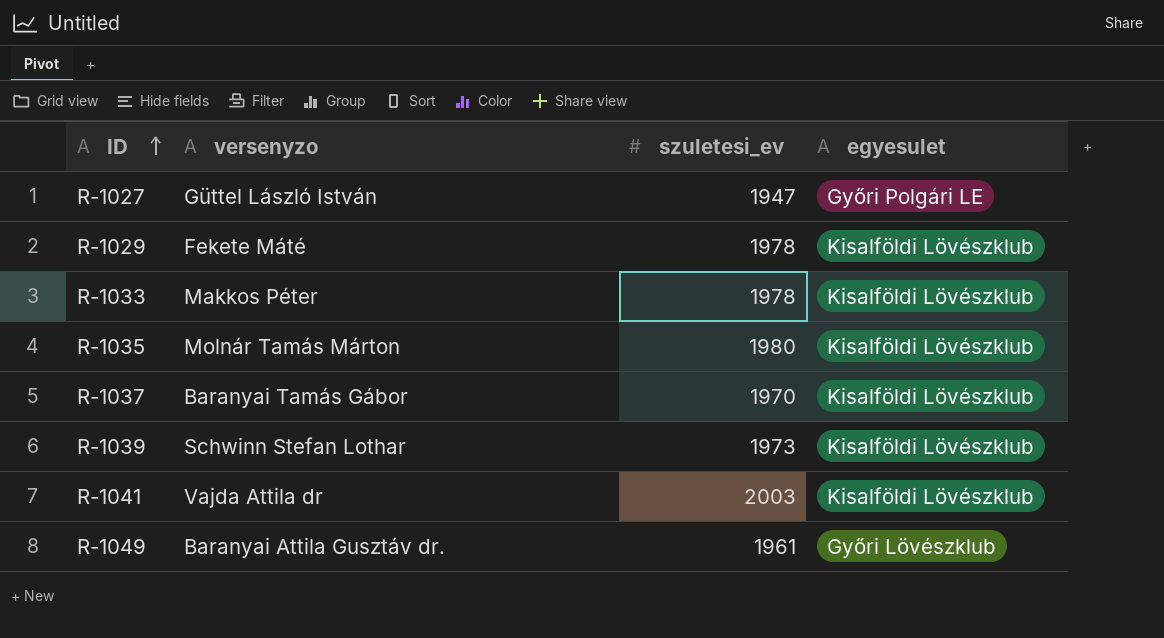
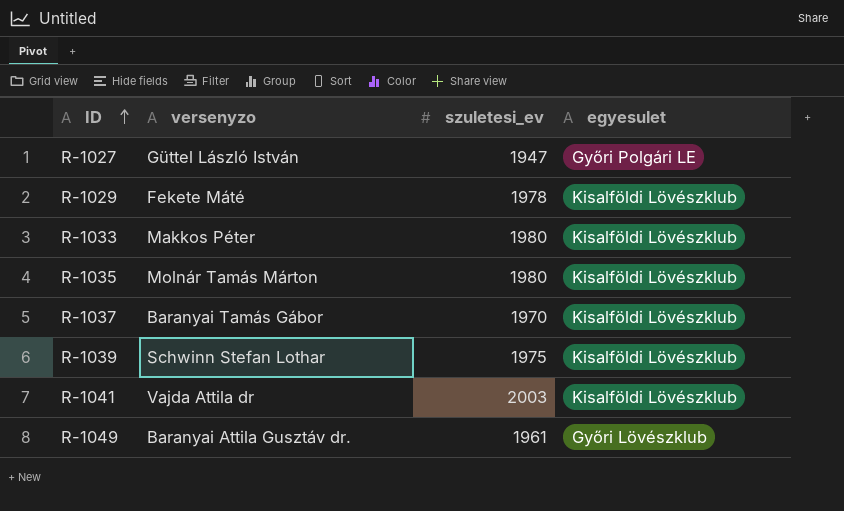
R-1033 | szuletesi_ev: 1978 -> 1980
R-1039 | szuletesi_ev: 1973 -> 1975

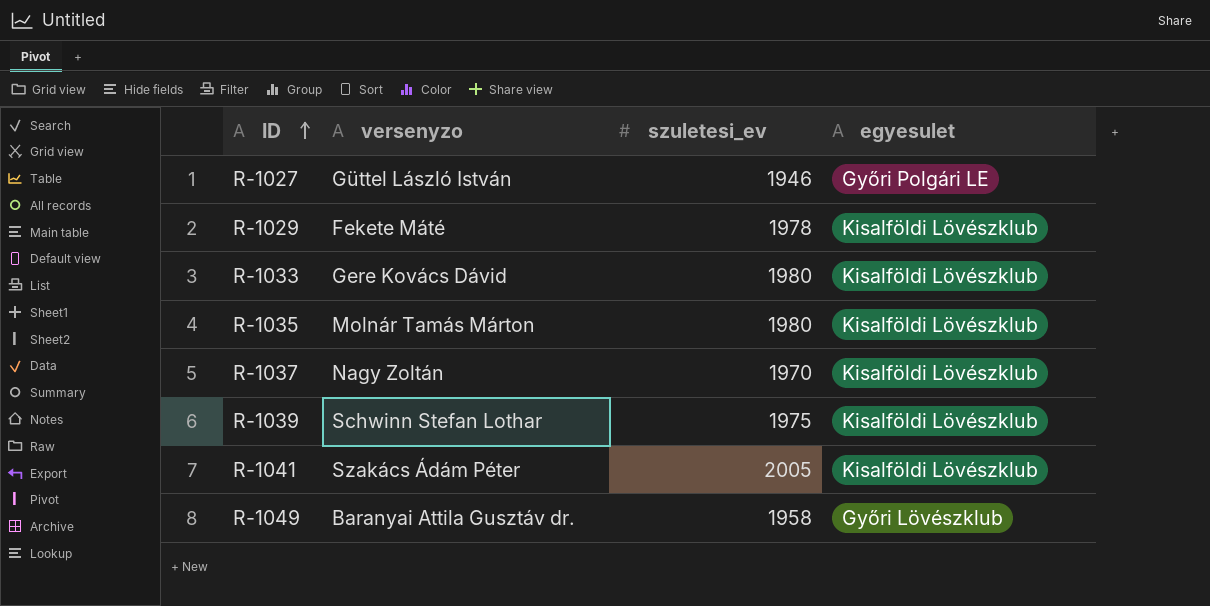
R-1027 | szuletesi_ev: 1947 -> 1946
R-1033 | versenyzo: Makkos Péter -> Gere Kovács Dávid
R-1037 | versenyzo: Baranyai Tamás Gábor -> Nagy Zoltán
R-1041 | versenyzo: Vajda Attila dr -> Szakács Ádám Péter
R-1041 | szuletesi_ev: 2003 -> 2005
R-1049 | szuletesi_ev: 1961 -> 1958

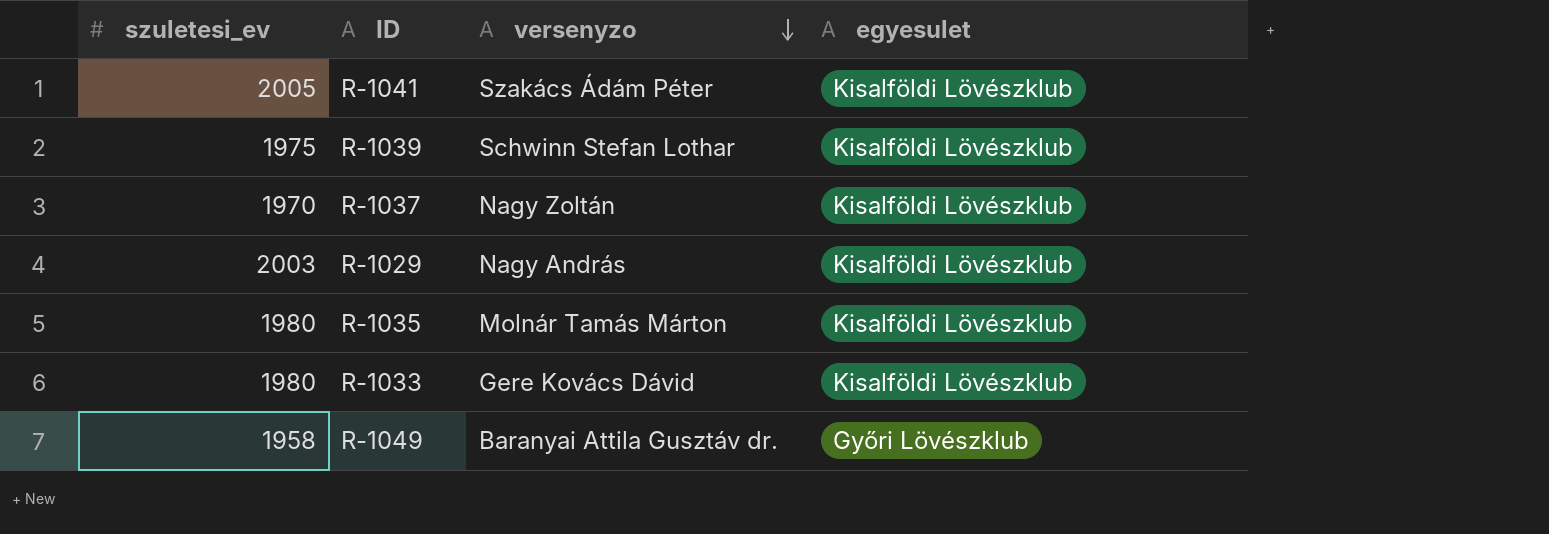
row order: ID ascending -> versenyzo descending
column szuletesi_ev | position: 3 -> 1
row R-1027: Güttel László István | 1946 | Győri Polgári LE -> none
R-1029 | szuletesi_ev: 1978 -> 2003
R-1029 | versenyzo: Fekete Máté -> Nagy András

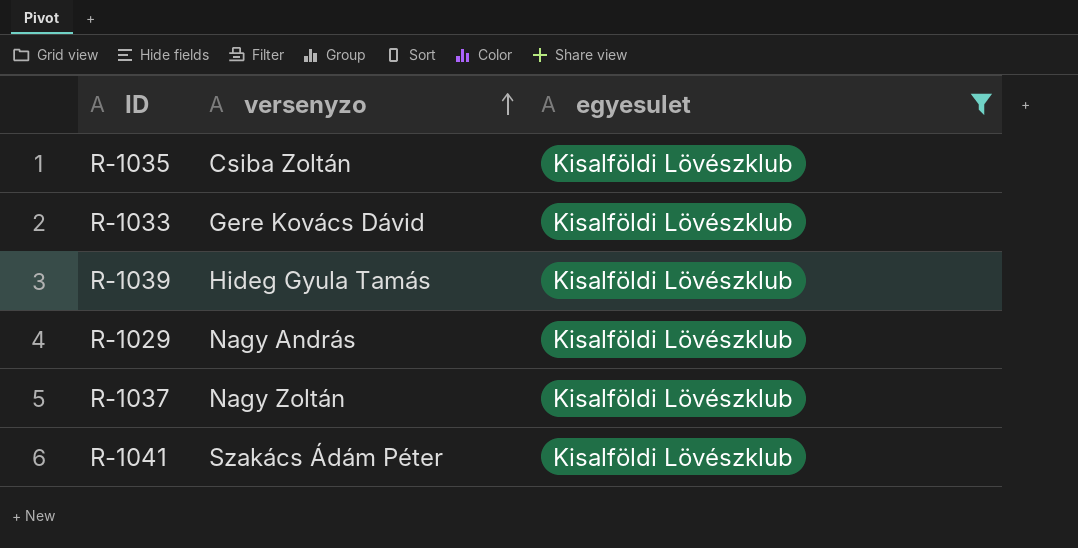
filter: none -> egyesulet = Kisalföldi Lövészklub
row order: versenyzo descending -> versenyzo ascending
column szuletesi_ev | position: 1 -> none
R-1035 | versenyzo: Molnár Tamás Márton -> Csiba Zoltán
R-1039 | versenyzo: Schwinn Stefan Lothar -> Hideg Gyula Tamás

